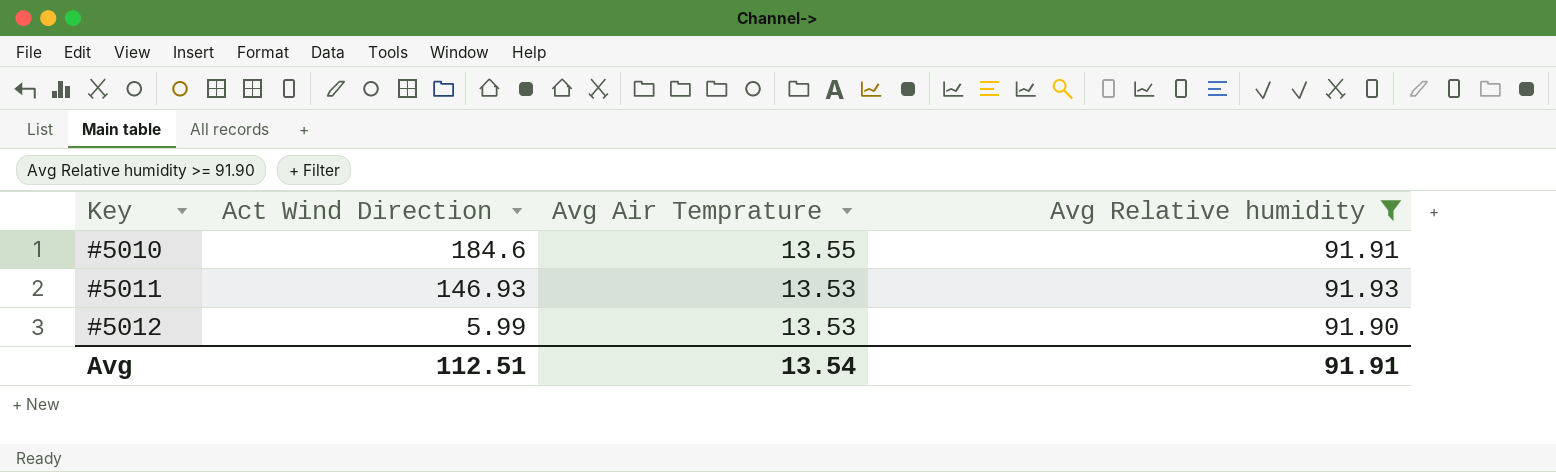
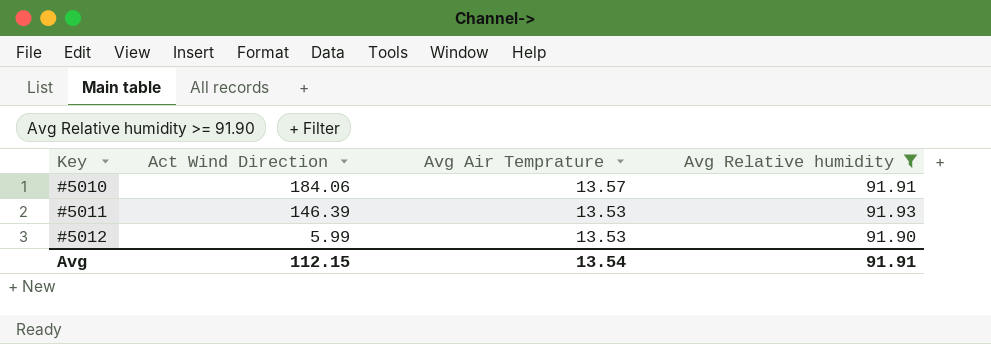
#5010 | Act Wind Direction: 184.6 -> 184.06
#5010 | Avg Air Temprature: 13.55 -> 13.57
#5011 | Act Wind Direction: 146.93 -> 146.39
Avg | Act Wind Direction: 112.51 -> 112.15

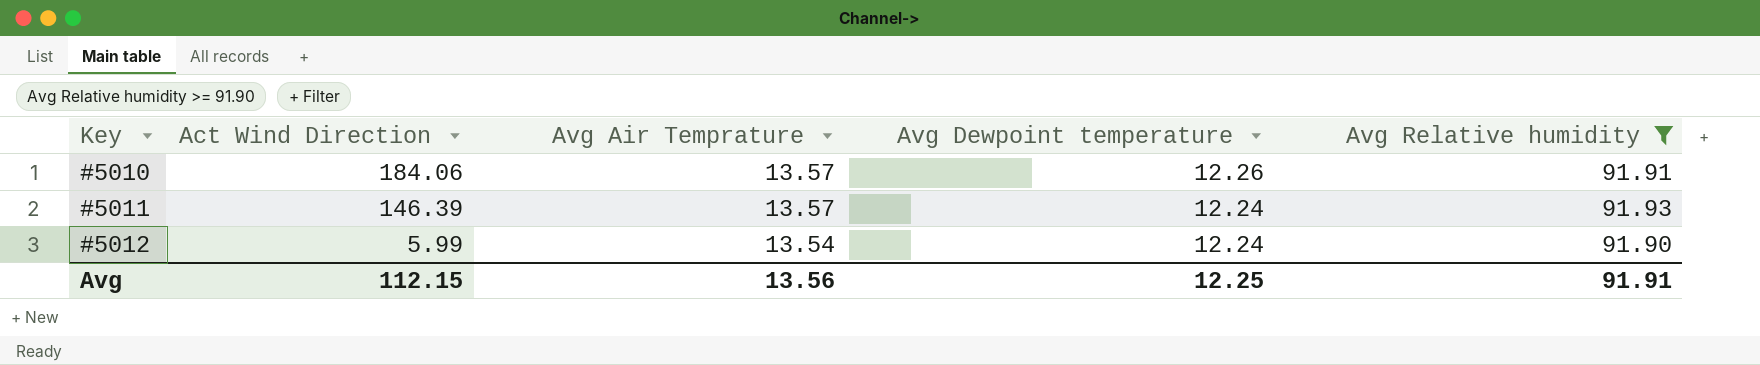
column Avg Dewpoint temperature | position: none -> 4
#5011 | Avg Air Temprature: 13.53 -> 13.57
#5012 | Avg Air Temprature: 13.53 -> 13.54
Avg | Avg Air Temprature: 13.54 -> 13.56

